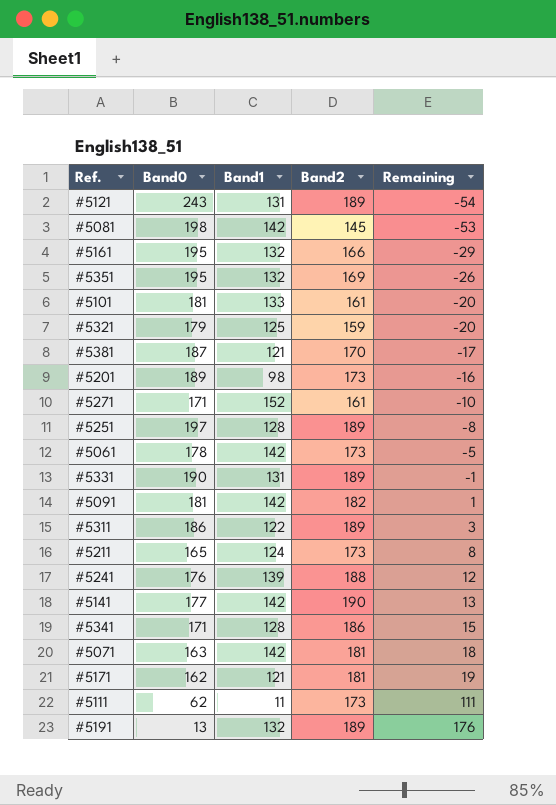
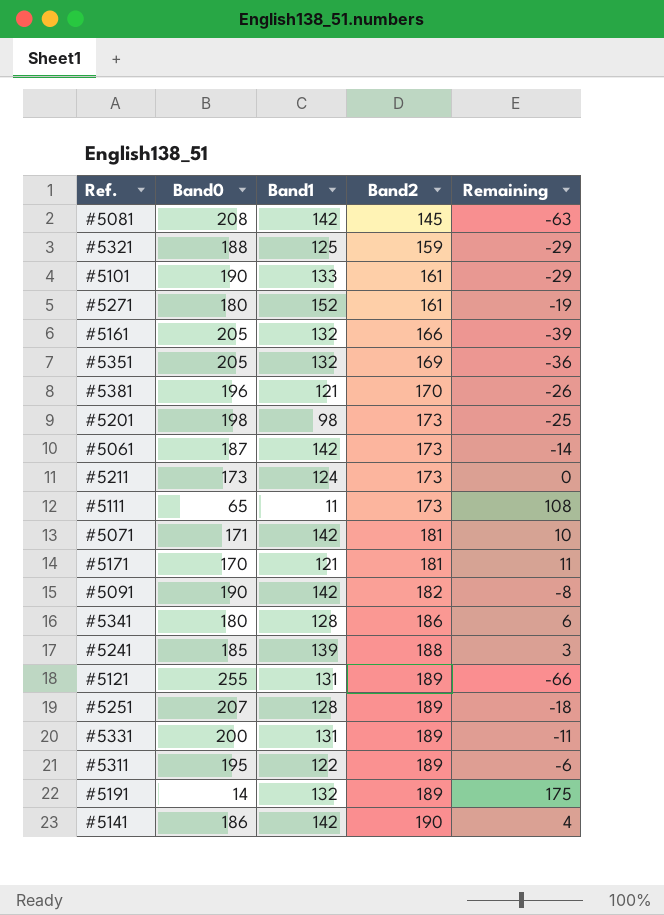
row order: Remaining ascending -> Band2 ascending
#5081 | Band0: 198 -> 208
#5081 | Remaining: -53 -> -63
#5321 | Band0: 179 -> 188
#5321 | Remaining: -20 -> -29
#5101 | Band0: 181 -> 190
#5101 | Remaining: -20 -> -29
#5271 | Band0: 171 -> 180
#5271 | Remaining: -10 -> -19
#5161 | Band0: 195 -> 205
#5161 | Remaining: -29 -> -39
#5351 | Band0: 195 -> 205
#5351 | Remaining: -26 -> -36
#5381 | Band0: 187 -> 196
#5381 | Remaining: -17 -> -26
#5201 | Band0: 189 -> 198
#5201 | Remaining: -16 -> -25
#5061 | Band0: 178 -> 187
#5061 | Remaining: -5 -> -14
#5211 | Band0: 165 -> 173
#5211 | Remaining: 8 -> 0
#5111 | Band0: 62 -> 65
#5111 | Remaining: 111 -> 108
#5071 | Band0: 163 -> 171
#5071 | Remaining: 18 -> 10
#5171 | Band0: 162 -> 170
#5171 | Remaining: 19 -> 11
#5091 | Band0: 181 -> 190
#5091 | Remaining: 1 -> -8
#5341 | Band0: 171 -> 180
#5341 | Remaining: 15 -> 6
#5241 | Band0: 176 -> 185
#5241 | Remaining: 12 -> 3
#5121 | Band0: 243 -> 255
#5121 | Remaining: -54 -> -66
#5251 | Band0: 197 -> 207
#5251 | Remaining: -8 -> -18
#5331 | Band0: 190 -> 200
#5331 | Remaining: -1 -> -11
#5311 | Band0: 186 -> 195
#5311 | Remaining: 3 -> -6
#5191 | Band0: 13 -> 14
#5191 | Remaining: 176 -> 175
#5141 | Band0: 177 -> 186
#5141 | Remaining: 13 -> 4

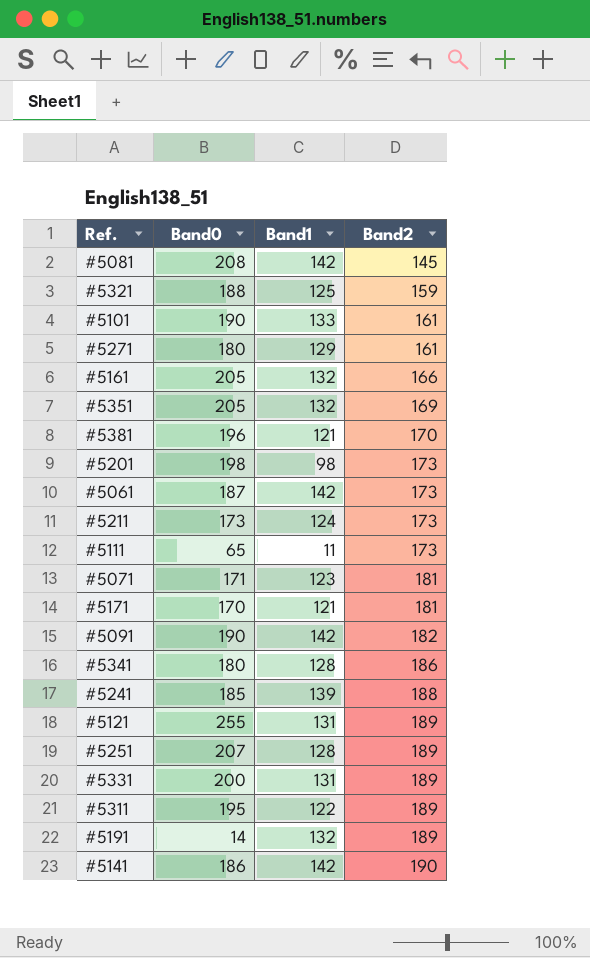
column Remaining | formula: [Band2] - [Band0] -> none
#5271 | Band1: 152 -> 129
#5071 | Band1: 142 -> 123

